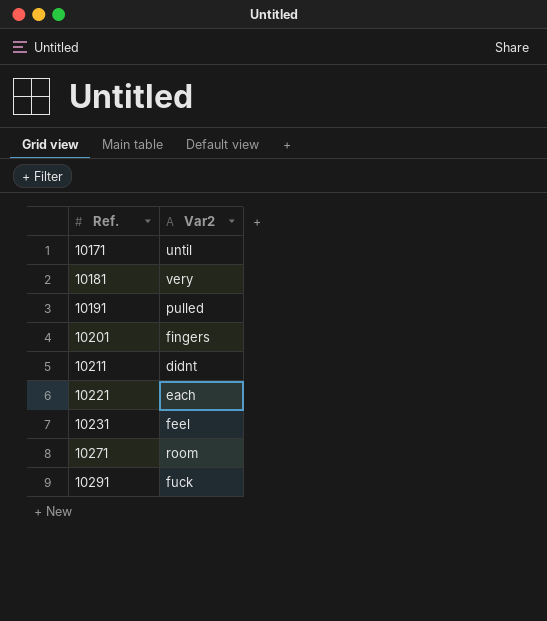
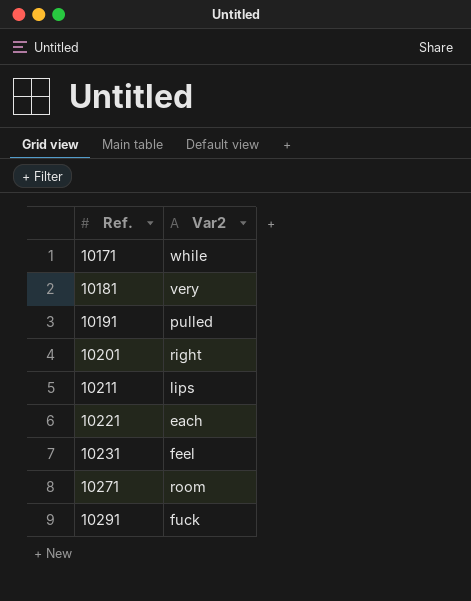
10171 | Var2: until -> while
10201 | Var2: fingers -> right
10211 | Var2: didnt -> lips

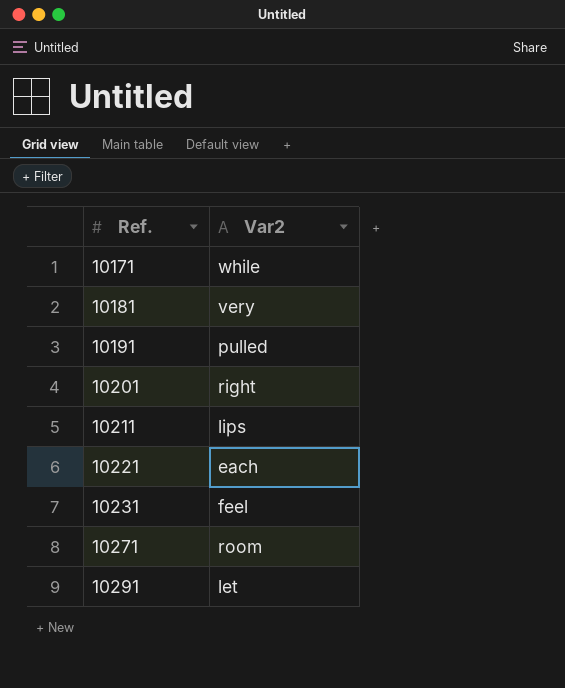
10291 | Var2: fuck -> let

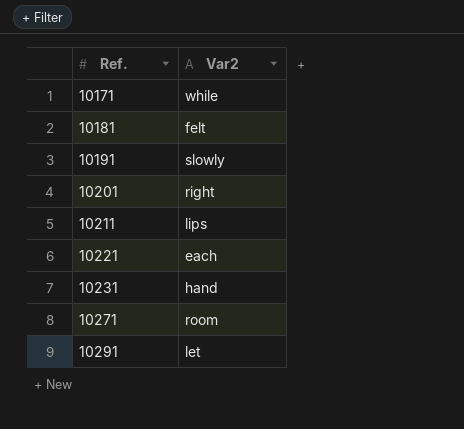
10181 | Var2: very -> felt
10191 | Var2: pulled -> slowly
10231 | Var2: feel -> hand

